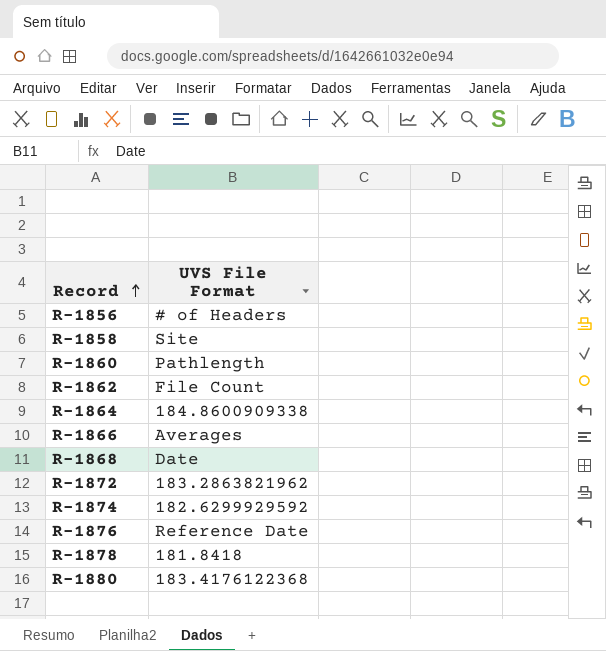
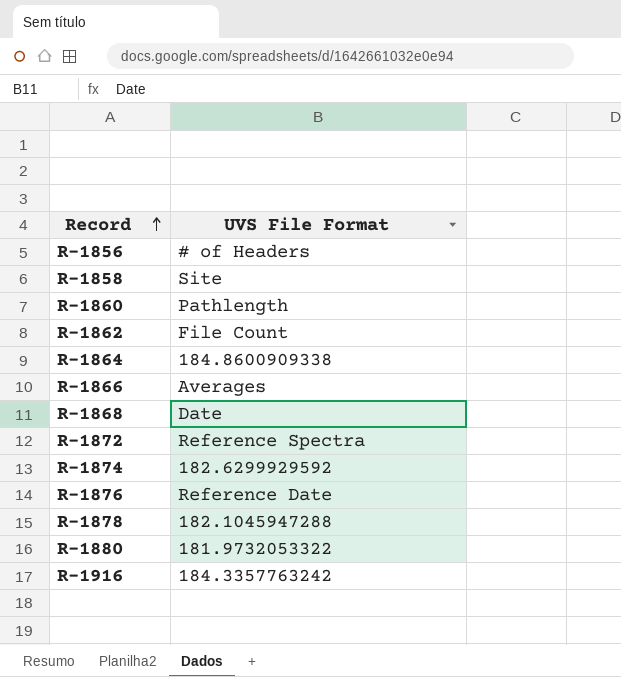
R-1872 | UVS File Format: 183.2863821962 -> Reference Spectra
R-1878 | UVS File Format: 181.8418 -> 182.1045947288
R-1880 | UVS File Format: 183.4176122368 -> 181.9732053322
row R-1916: none -> 184.3357763242

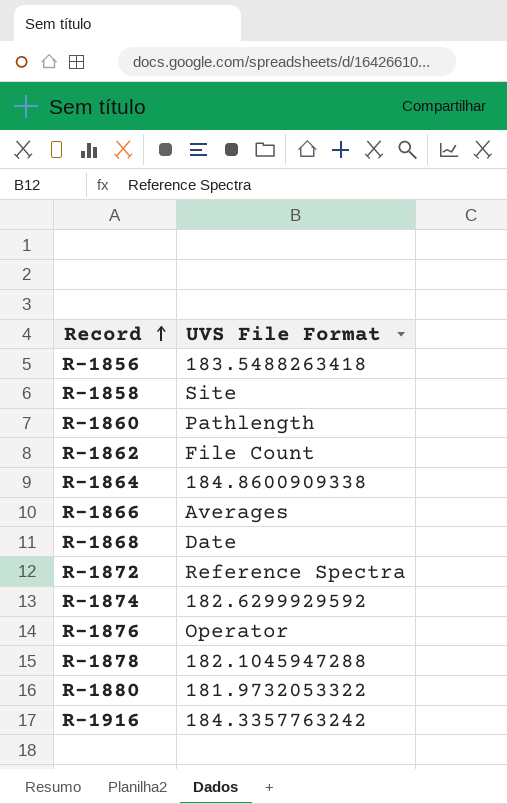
R-1856 | UVS File Format: # of Headers -> 183.5488263418
R-1876 | UVS File Format: Reference Date -> Operator

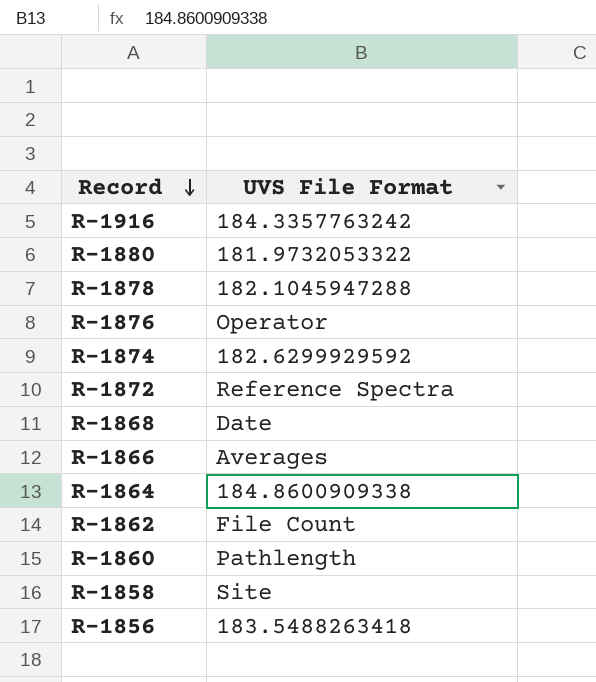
row order: Record ascending -> Record descending

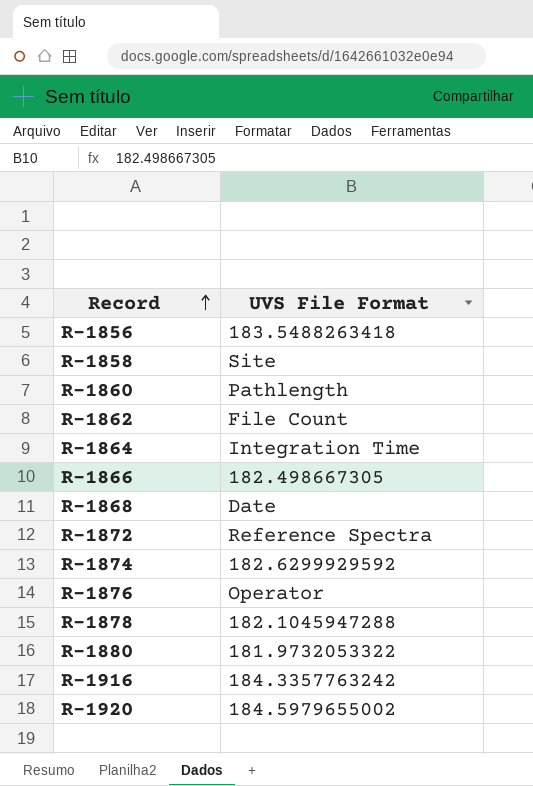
row order: Record descending -> Record ascending
R-1864 | UVS File Format: 184.8600909338 -> Integration Time
R-1866 | UVS File Format: Averages -> 182.498667305
row R-1920: none -> 184.5979655002

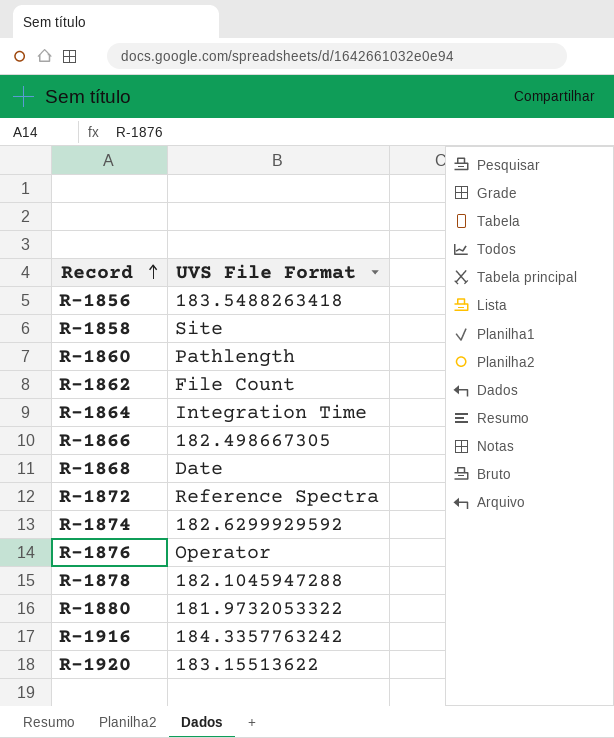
R-1920 | UVS File Format: 184.5979655002 -> 183.15513622

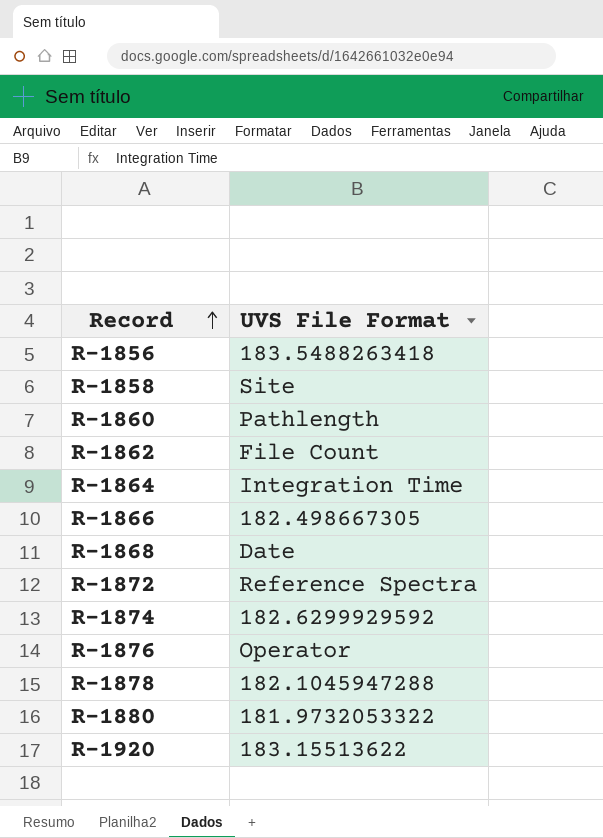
row R-1916: 184.3357763242 -> none

